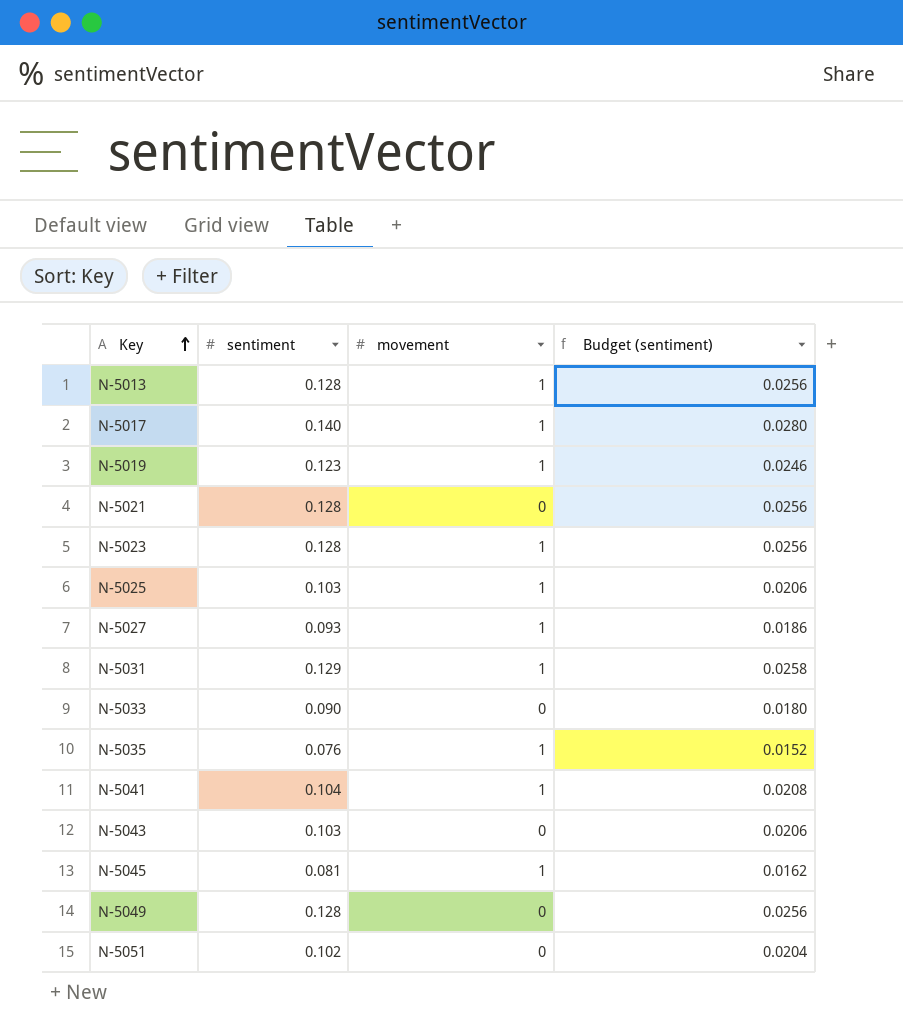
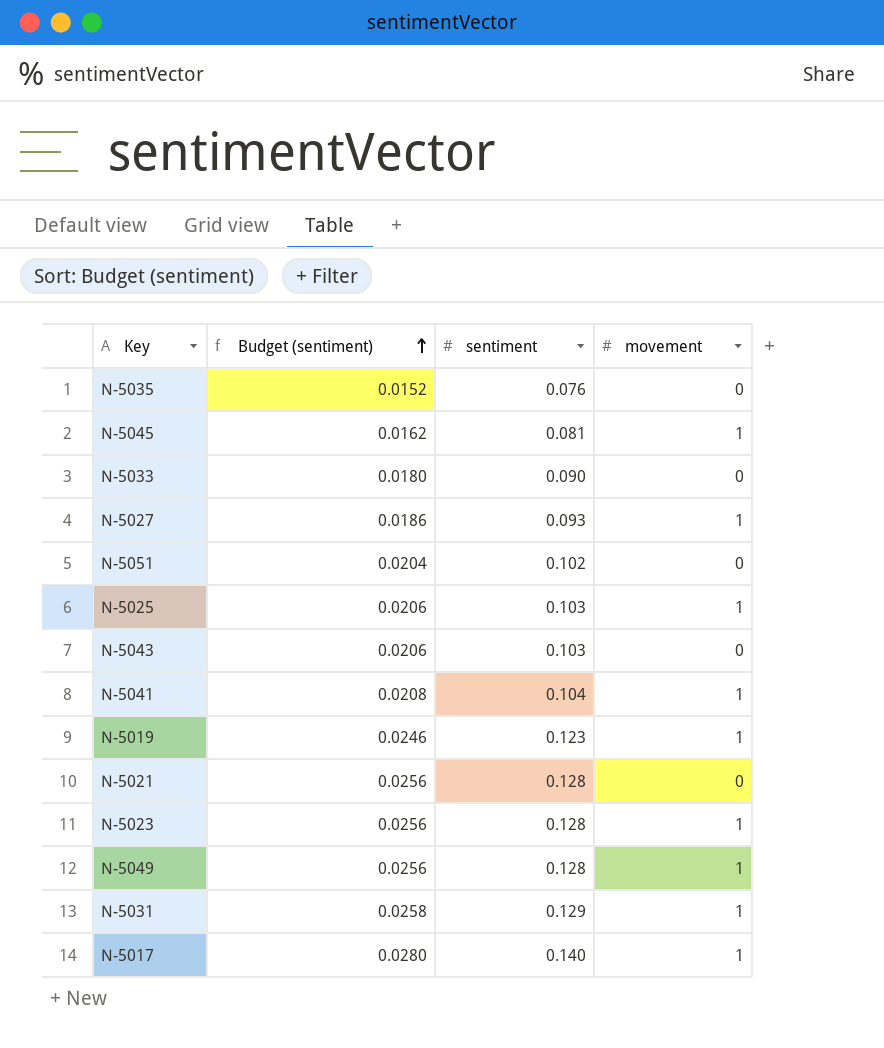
row order: Key ascending -> Budget (sentiment) ascending
column Budget (sentiment) | position: 4 -> 2
row N-5013: 0.128 | 1 | 0.0256 -> none
N-5035 | movement: 1 -> 0
N-5049 | movement: 0 -> 1

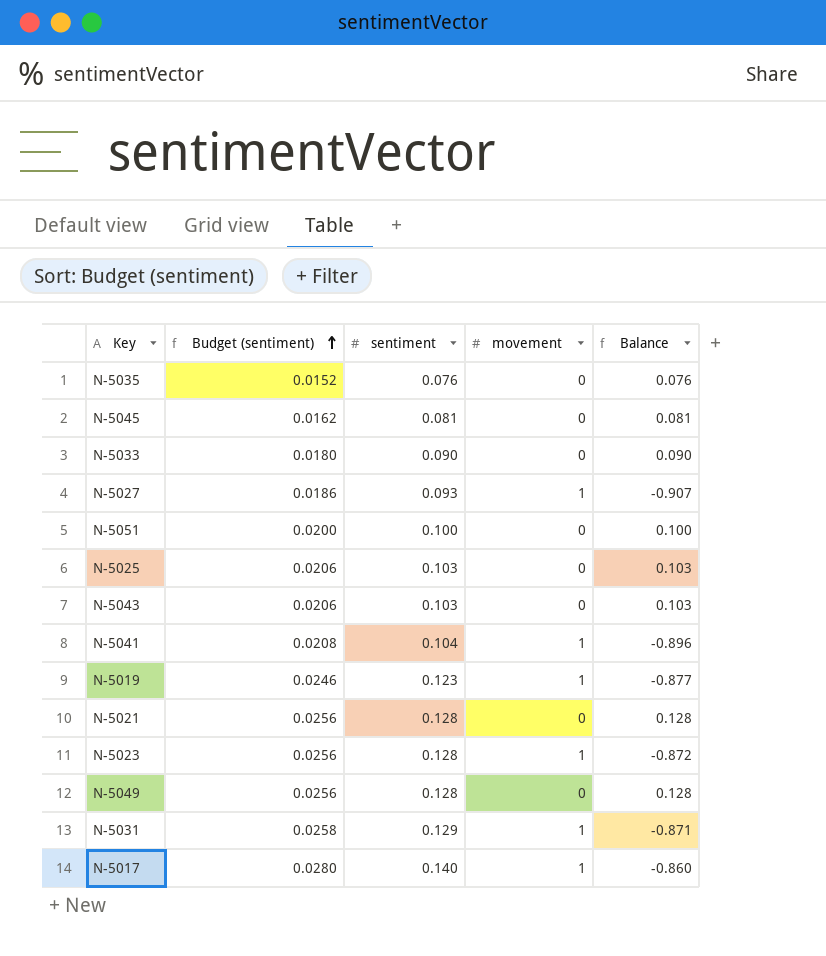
column Balance | formula: none -> [sentiment] - [movement]
N-5045 | movement: 1 -> 0
N-5051 | Budget (sentiment): 0.0204 -> 0.0200
N-5051 | sentiment: 0.102 -> 0.100
N-5025 | movement: 1 -> 0
N-5049 | movement: 1 -> 0

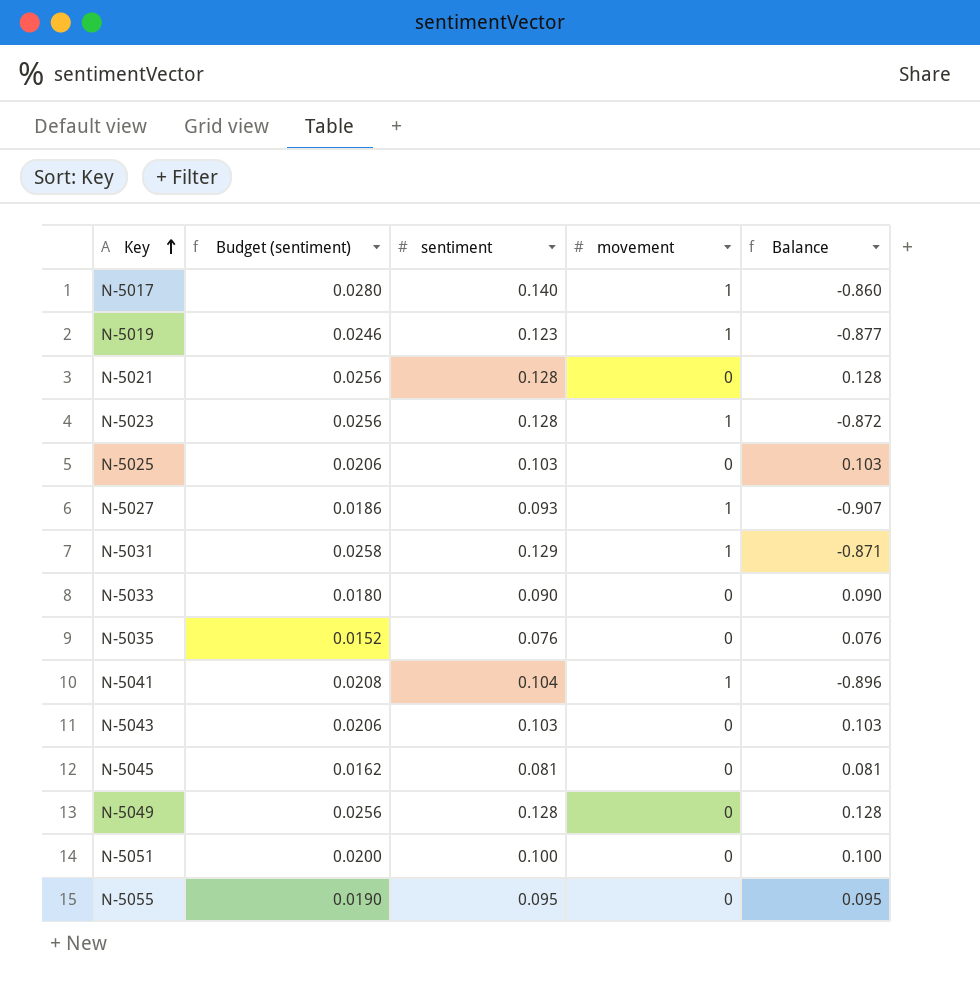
row order: Budget (sentiment) ascending -> Key ascending
row N-5055: none -> 0.0190 | 0.095 | 0 | 0.095

